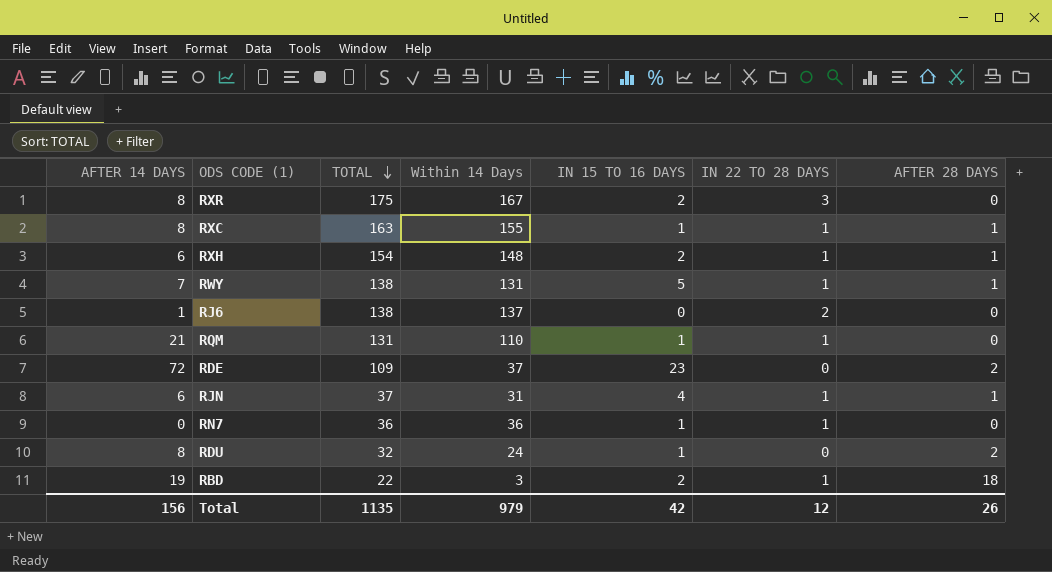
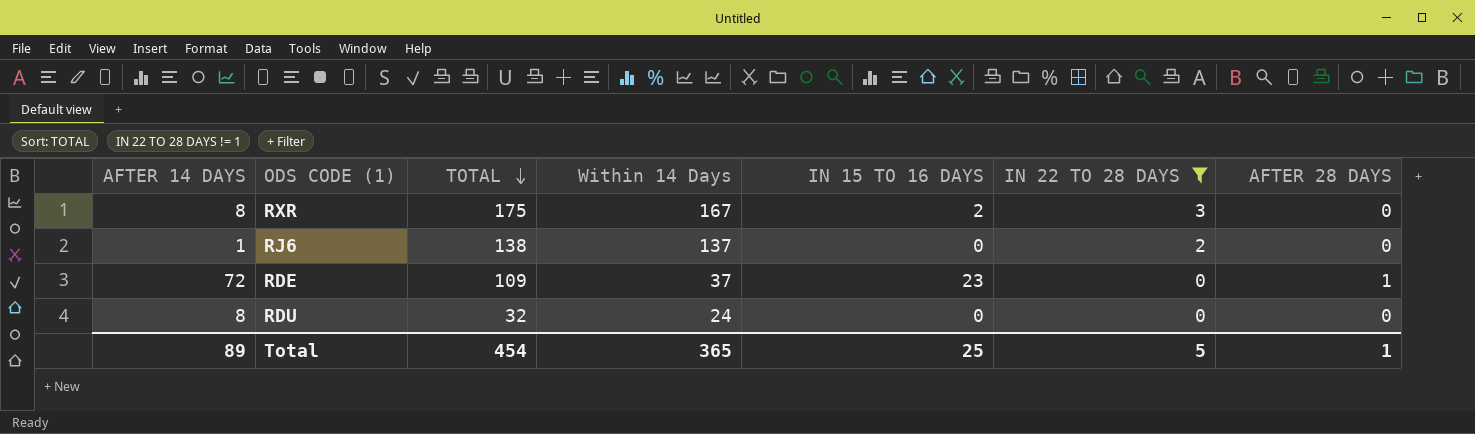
filter: none -> IN 22 TO 28 DAYS != 1
RDE | AFTER 28 DAYS: 2 -> 1
RDU | IN 15 TO 16 DAYS: 1 -> 0
RDU | AFTER 28 DAYS: 2 -> 0
Total | AFTER 14 DAYS: 156 -> 89
Total | TOTAL: 1135 -> 454
Total | Within 14 Days: 979 -> 365
Total | IN 15 TO 16 DAYS: 42 -> 25
Total | IN 22 TO 28 DAYS: 12 -> 5
Total | AFTER 28 DAYS: 26 -> 1

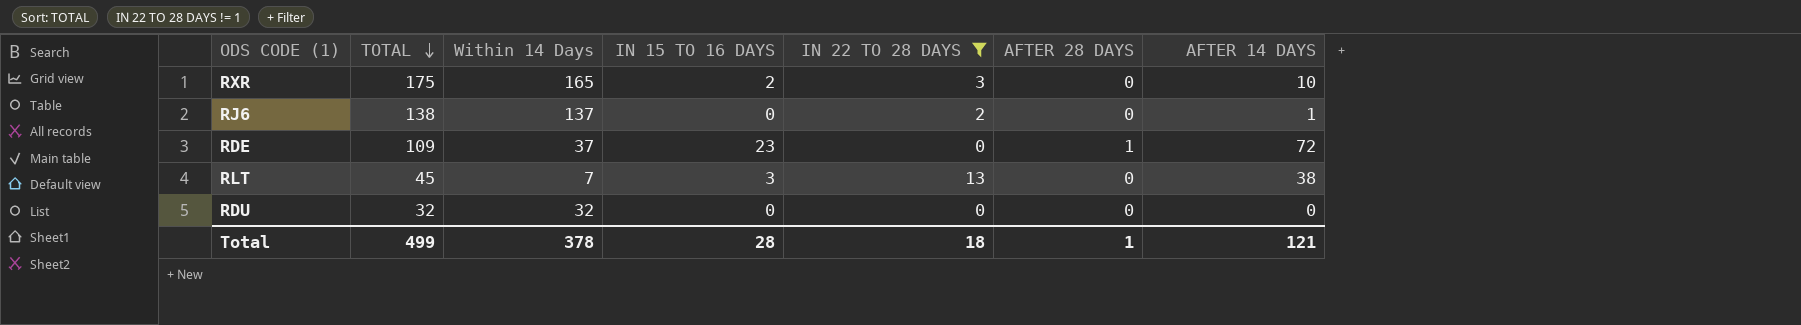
column AFTER 14 DAYS | position: 1 -> 7
RXR | Within 14 Days: 167 -> 165
RXR | AFTER 14 DAYS: 8 -> 10
row RLT: none -> 45 | 7 | 3 | 13 | 0 | 38
RDU | Within 14 Days: 24 -> 32
RDU | AFTER 14 DAYS: 8 -> 0
Total | TOTAL: 454 -> 499
Total | Within 14 Days: 365 -> 378
Total | IN 15 TO 16 DAYS: 25 -> 28
Total | IN 22 TO 28 DAYS: 5 -> 18
Total | AFTER 14 DAYS: 89 -> 121

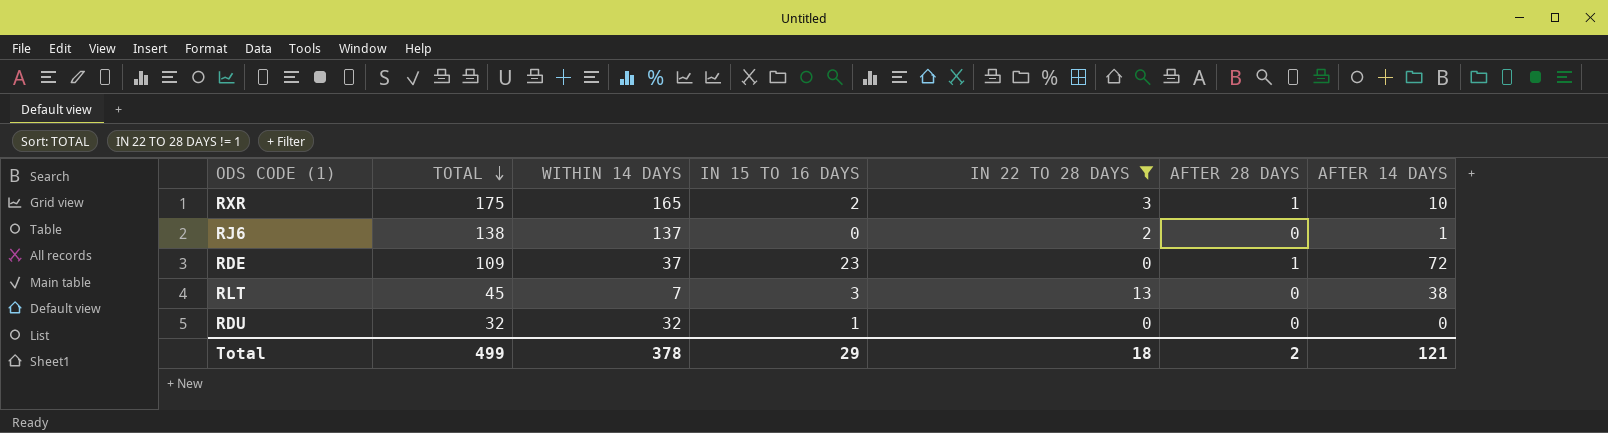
column name: Within 14 Days -> WITHIN 14 DAYS
RXR | AFTER 28 DAYS: 0 -> 1
RDU | IN 15 TO 16 DAYS: 0 -> 1
Total | IN 15 TO 16 DAYS: 28 -> 29
Total | AFTER 28 DAYS: 1 -> 2

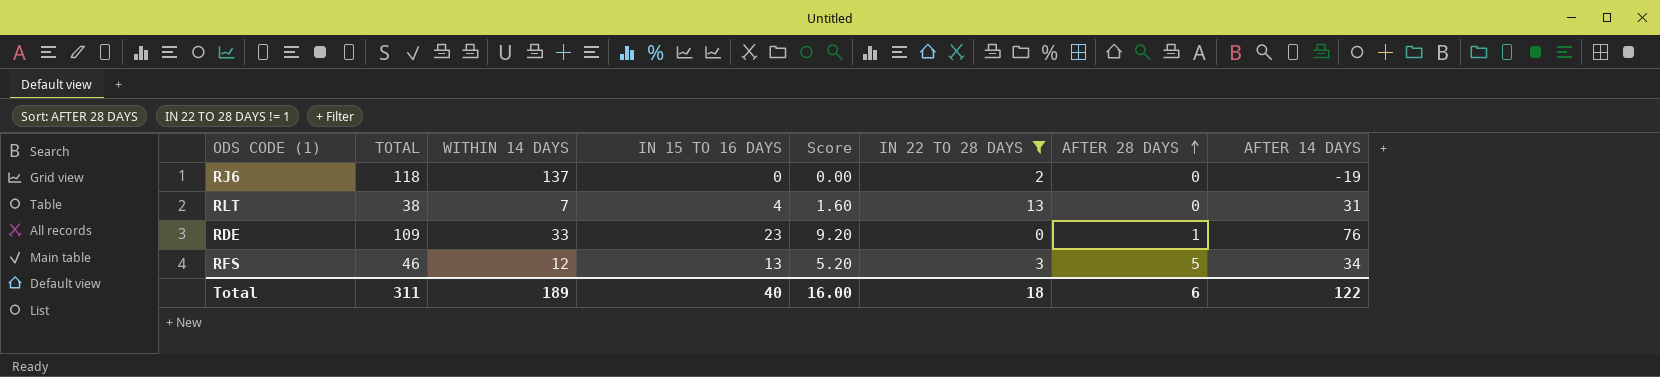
row order: TOTAL descending -> AFTER 28 DAYS ascending
column Score | formula: none -> [IN 15 TO 16 DAYS] * 0.4
row RXR: 175 | 165 | 2 | 3 | 1 | 10 -> none
row RDU: 32 | 32 | 1 | 0 | 0 | 0 -> none
RJ6 | TOTAL: 138 -> 118
RJ6 | AFTER 14 DAYS: 1 -> -19
RLT | TOTAL: 45 -> 38
RLT | IN 15 TO 16 DAYS: 3 -> 4
RLT | AFTER 14 DAYS: 38 -> 31
RDE | WITHIN 14 DAYS: 37 -> 33
RDE | AFTER 14 DAYS: 72 -> 76
row RFS: none -> 46 | 12 | 13 | 5.20 | 3 | 5 | 34
Total | TOTAL: 499 -> 311
Total | WITHIN 14 DAYS: 378 -> 189
Total | IN 15 TO 16 DAYS: 29 -> 40
Total | AFTER 28 DAYS: 2 -> 6
Total | AFTER 14 DAYS: 121 -> 122

